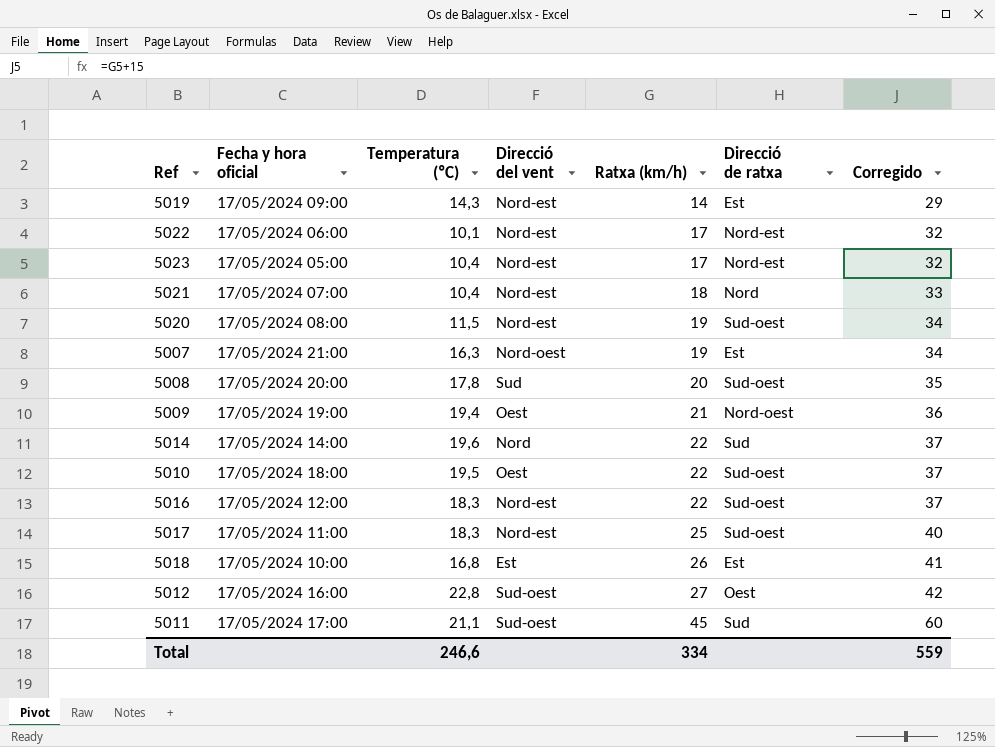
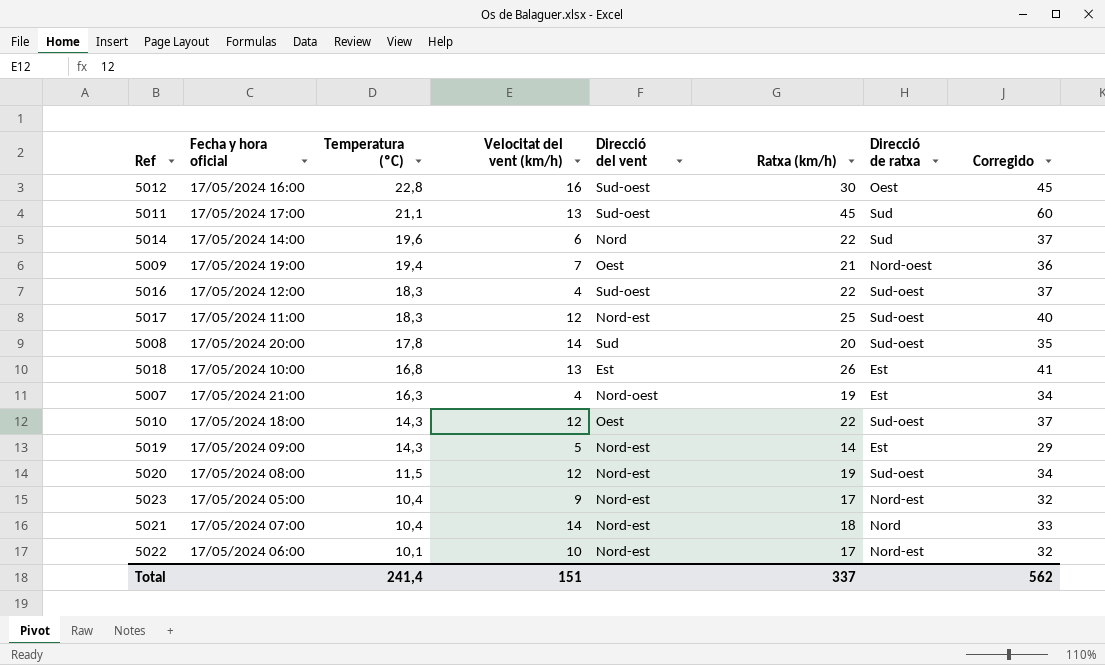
row order: Ratxa (km/h) ascending -> Temperatura (ºC) descending
column Velocitat del vent (km/h) | position: none -> 4
5012 | Ratxa (km/h): 27 -> 30
5012 | Corregido: 42 -> 45
5016 | Direcció del vent: Nord-est -> Sud-oest
5010 | Temperatura (ºC): 19,5 -> 14,3
Total | Temperatura (ºC): 246,6 -> 241,4
Total | Ratxa (km/h): 334 -> 337
Total | Corregido: 559 -> 562

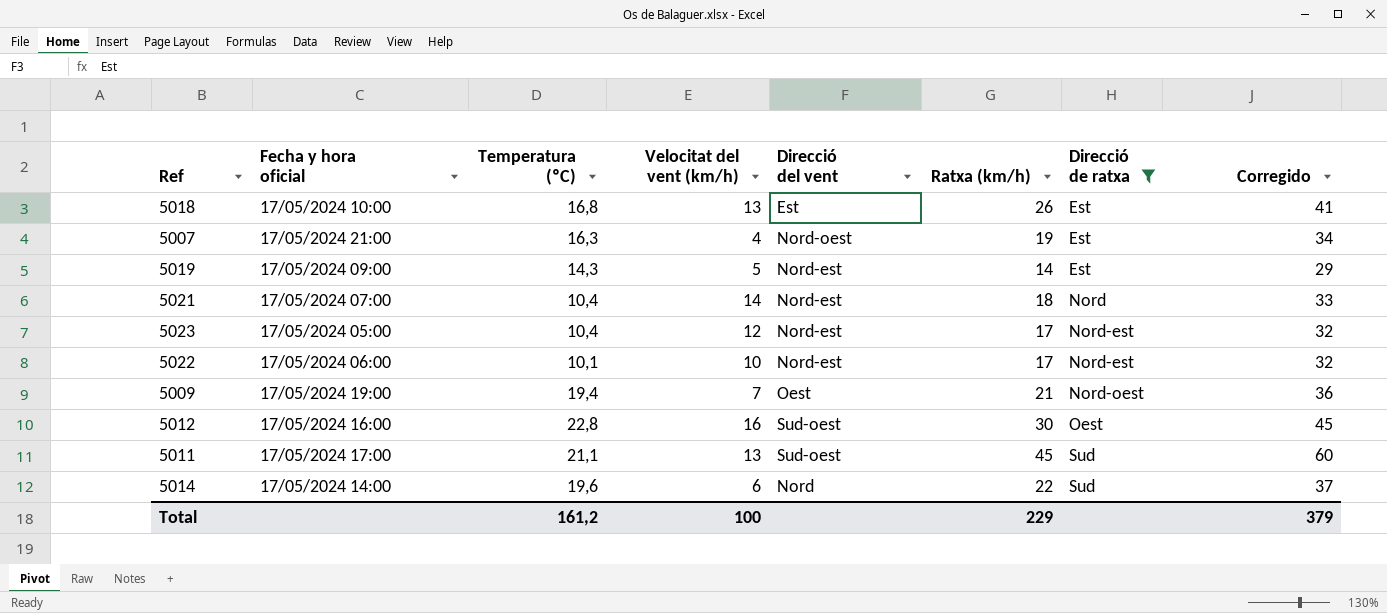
filter: none -> Direcció de ratxa != Sud-oest
row order: Temperatura (ºC) descending -> Direcció de ratxa ascending
5023 | Velocitat del vent (km/h): 9 -> 12
Total | Temperatura (ºC): 241,4 -> 161,2
Total | Velocitat del vent (km/h): 151 -> 100
Total | Ratxa (km/h): 337 -> 229
Total | Corregido: 562 -> 379

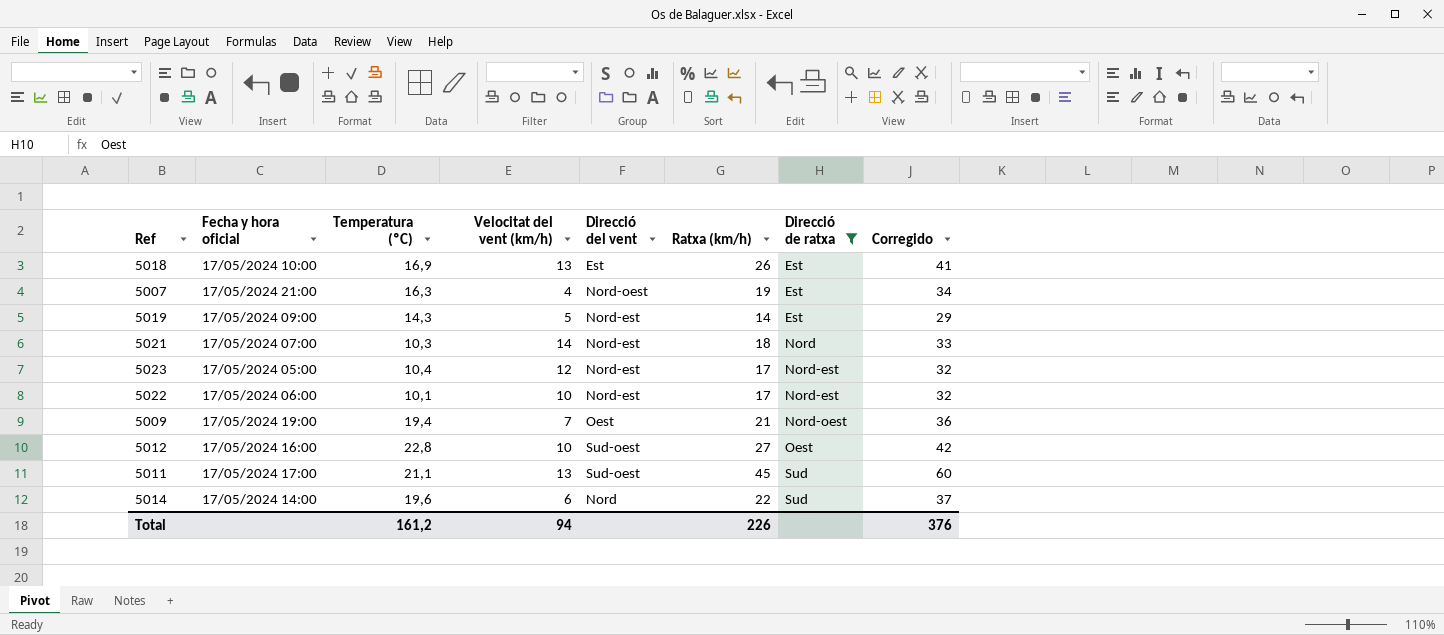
5018 | Temperatura (ºC): 16,8 -> 16,9
5021 | Temperatura (ºC): 10,4 -> 10,3
5012 | Velocitat del vent (km/h): 16 -> 10
5012 | Ratxa (km/h): 30 -> 27
5012 | Corregido: 45 -> 42
Total | Velocitat del vent (km/h): 100 -> 94
Total | Ratxa (km/h): 229 -> 226
Total | Corregido: 379 -> 376

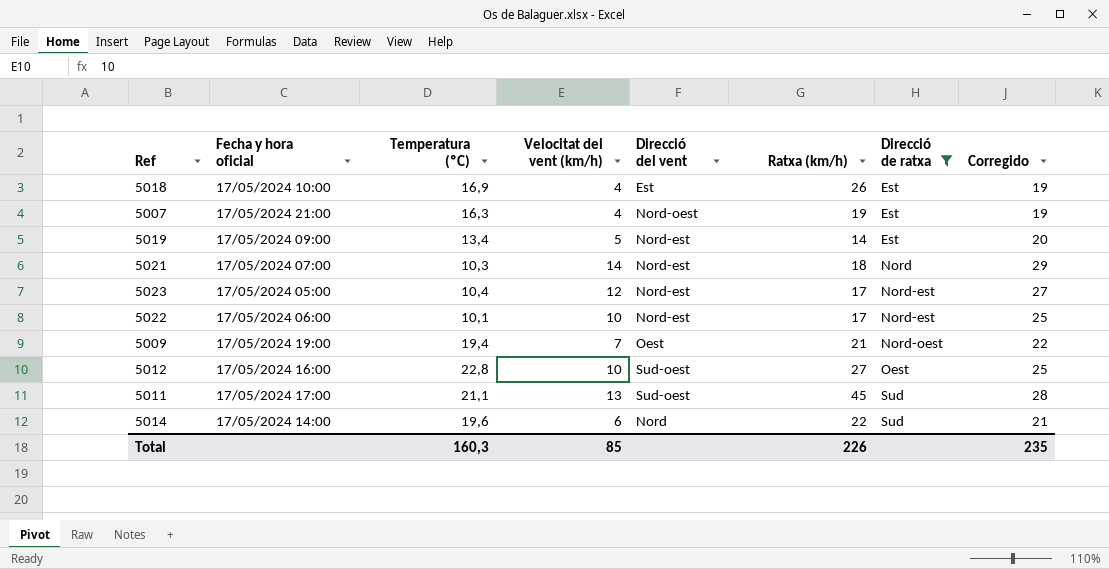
column Corregido | formula: [Ratxa (km/h)] + 15 -> [Velocitat del vent (km/h)] + 15
5018 | Velocitat del vent (km/h): 13 -> 4
5019 | Temperatura (ºC): 14,3 -> 13,4
Total | Temperatura (ºC): 161,2 -> 160,3
Total | Velocitat del vent (km/h): 94 -> 85
Total | Corregido: 376 -> 235

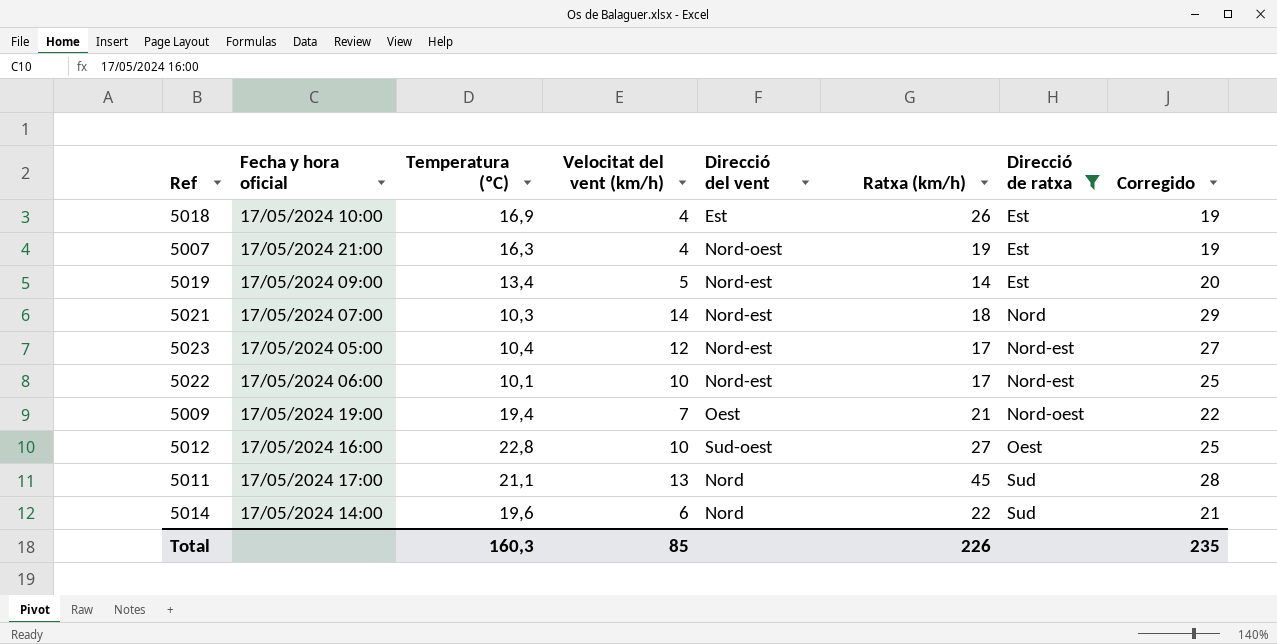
5011 | Direcció del vent: Sud-oest -> Nord

